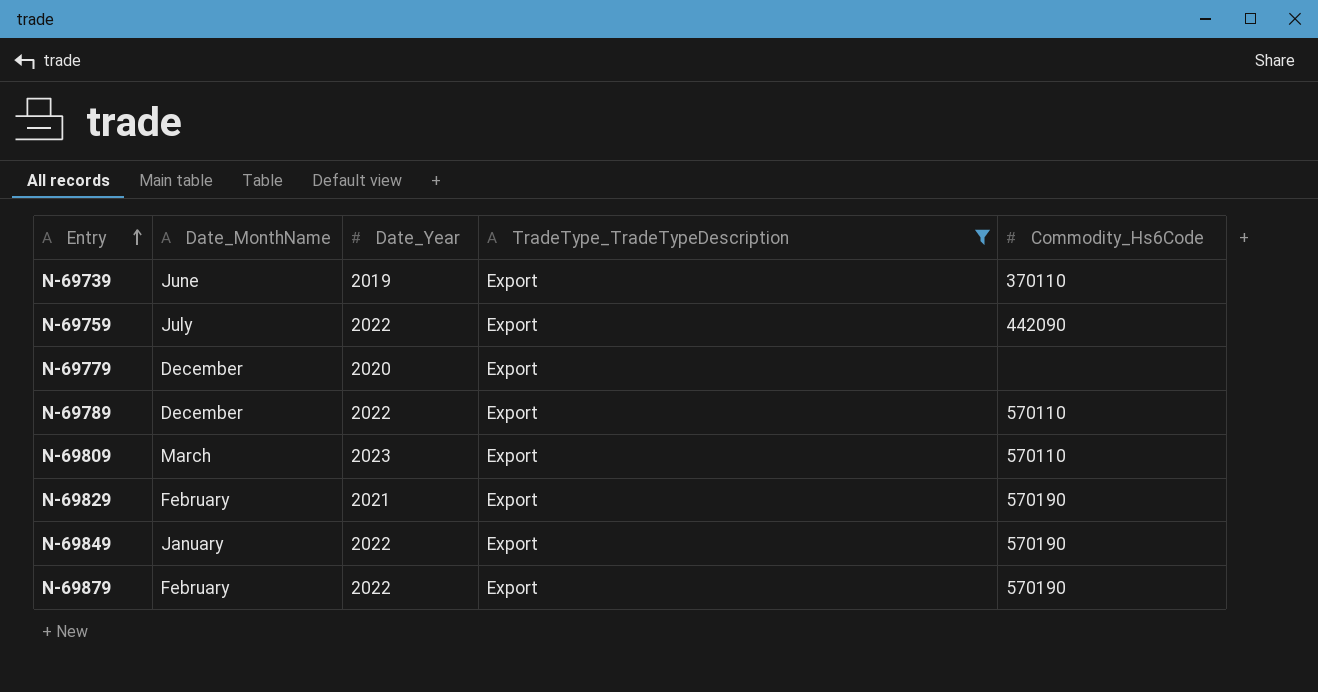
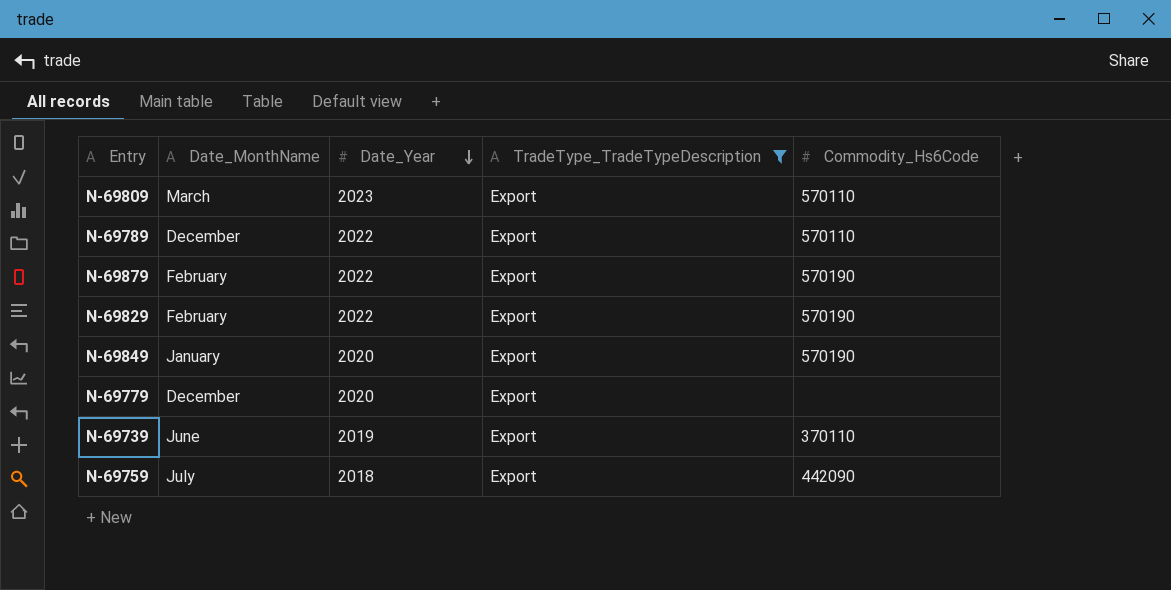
row order: Entry ascending -> Date_Year descending
N-69829 | Date_Year: 2021 -> 2022
N-69849 | Date_Year: 2022 -> 2020
N-69759 | Date_Year: 2022 -> 2018

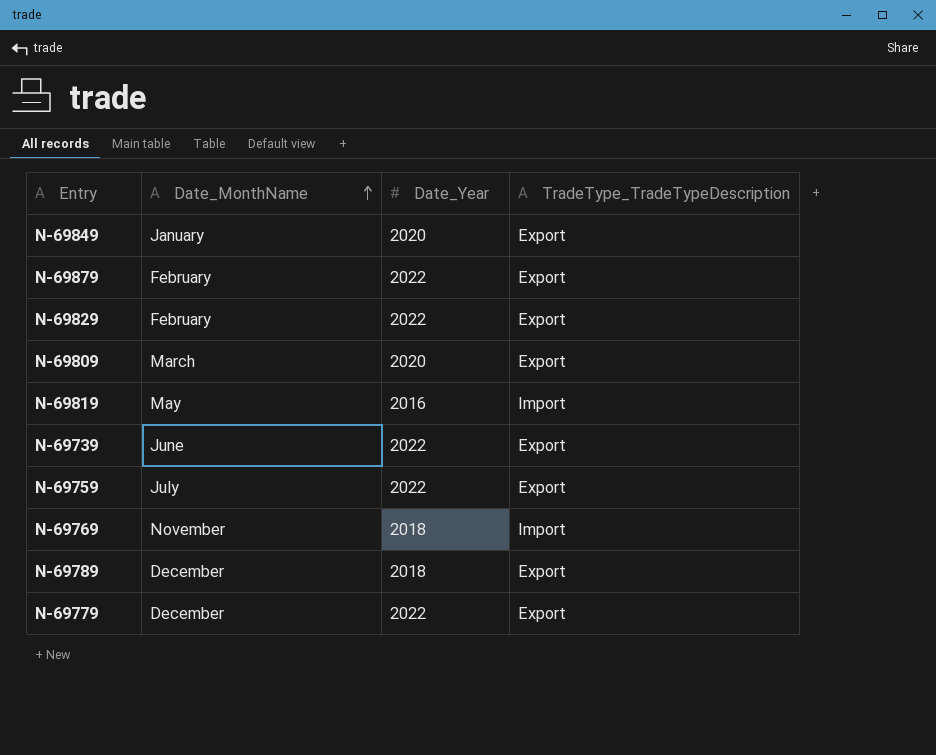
filter: TradeType_TradeTypeDescription = Export -> none
row order: Date_Year descending -> Date_MonthName ascending
column Commodity_Hs6Code | position: 5 -> none
N-69809 | Date_Year: 2023 -> 2020
N-69739 | Date_Year: 2019 -> 2022
N-69759 | Date_Year: 2018 -> 2022
N-69789 | Date_Year: 2022 -> 2018
N-69779 | Date_Year: 2020 -> 2022

